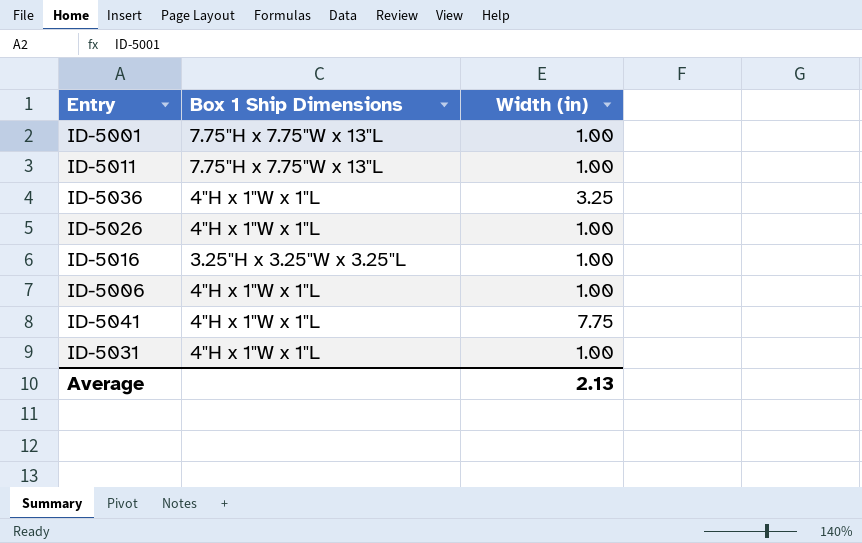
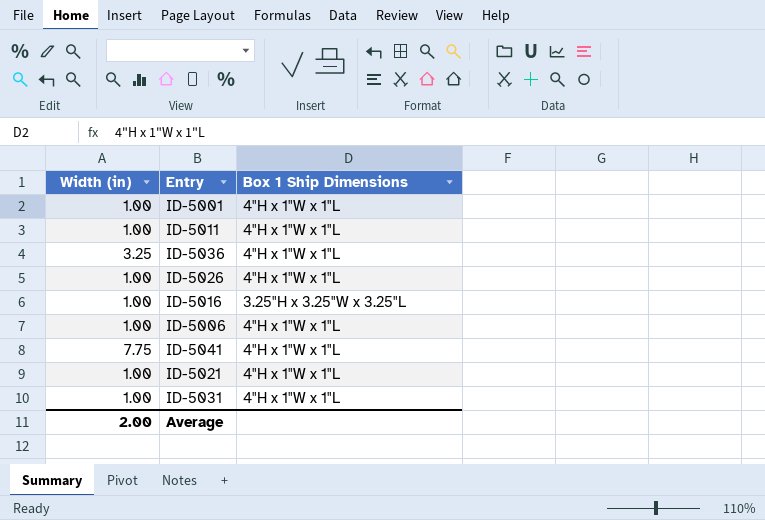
column Width (in) | position: 3 -> 1
ID-5001 | Box 1 Ship Dimensions: 7.75"H x 7.75"W x 13"L -> 4"H x 1"W x 1"L
ID-5011 | Box 1 Ship Dimensions: 7.75"H x 7.75"W x 13"L -> 4"H x 1"W x 1"L
row ID-5021: none -> 1.00 | 4"H x 1"W x 1"L
Average | Width (in): 2.13 -> 2.00

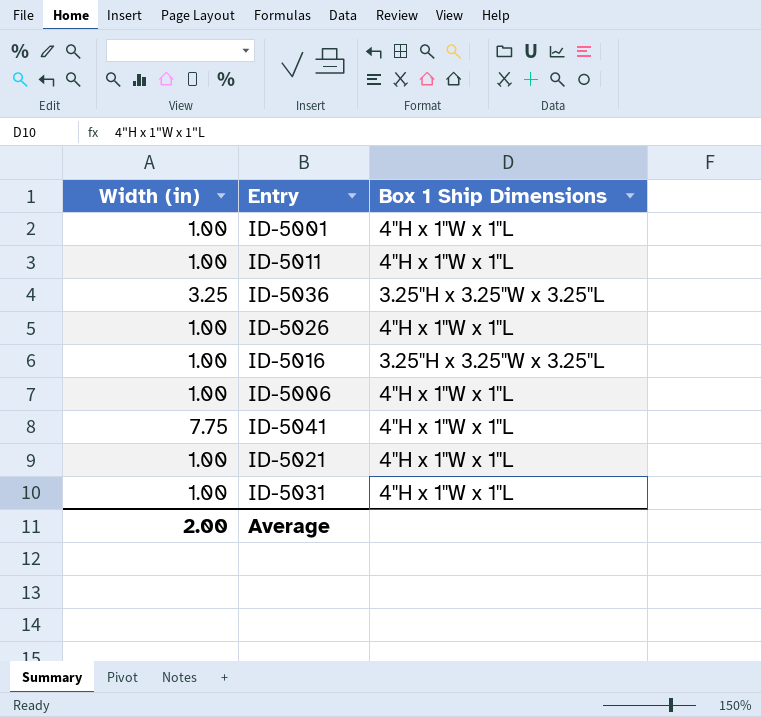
ID-5036 | Box 1 Ship Dimensions: 4"H x 1"W x 1"L -> 3.25"H x 3.25"W x 3.25"L

